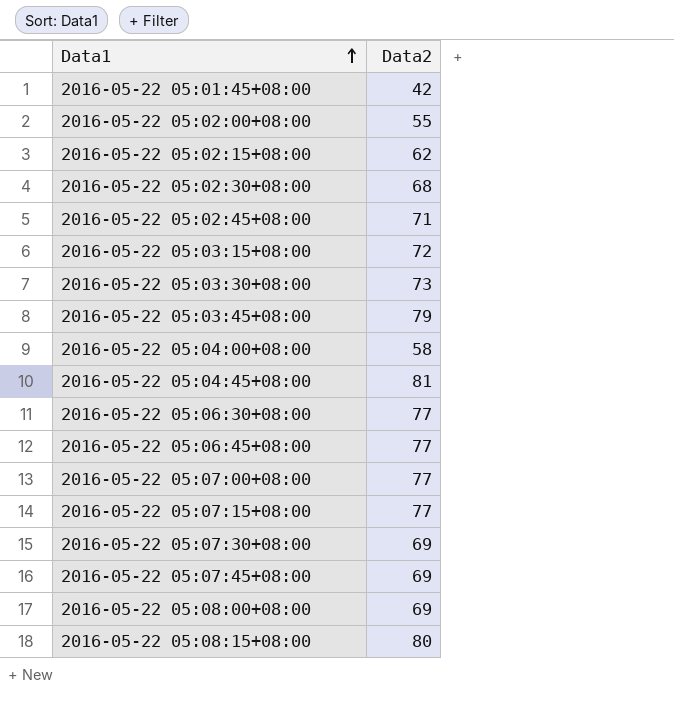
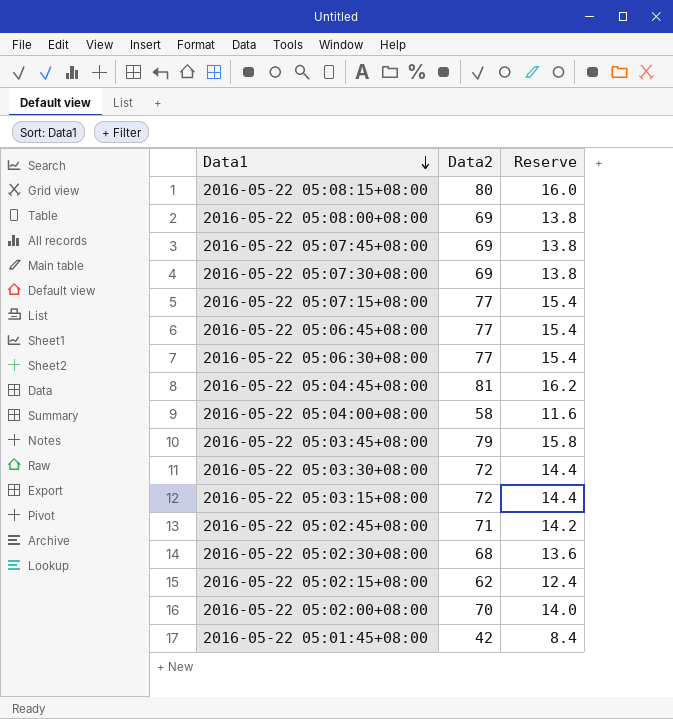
row order: Data1 ascending -> Data1 descending
column Reserve | formula: none -> [Data2] * 0.2
row 2016-05-22 05:07:00+08:00: 77 -> none
2016-05-22 05:03:30+08:00 | Data2: 73 -> 72
2016-05-22 05:02:00+08:00 | Data2: 55 -> 70

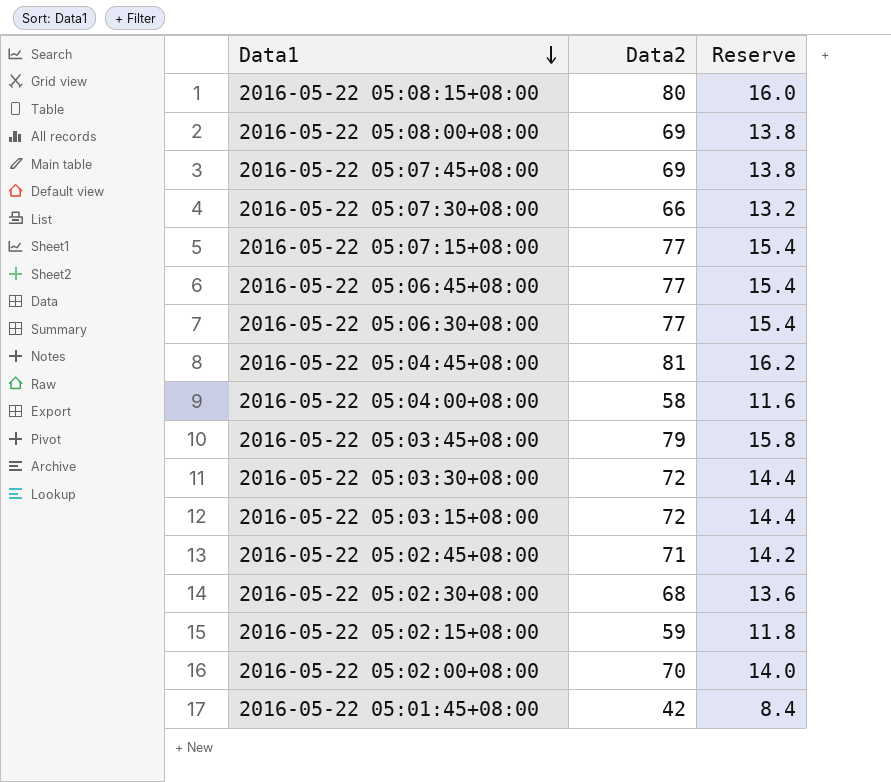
2016-05-22 05:07:30+08:00 | Data2: 69 -> 66
2016-05-22 05:07:30+08:00 | Reserve: 13.8 -> 13.2
2016-05-22 05:02:15+08:00 | Data2: 62 -> 59
2016-05-22 05:02:15+08:00 | Reserve: 12.4 -> 11.8

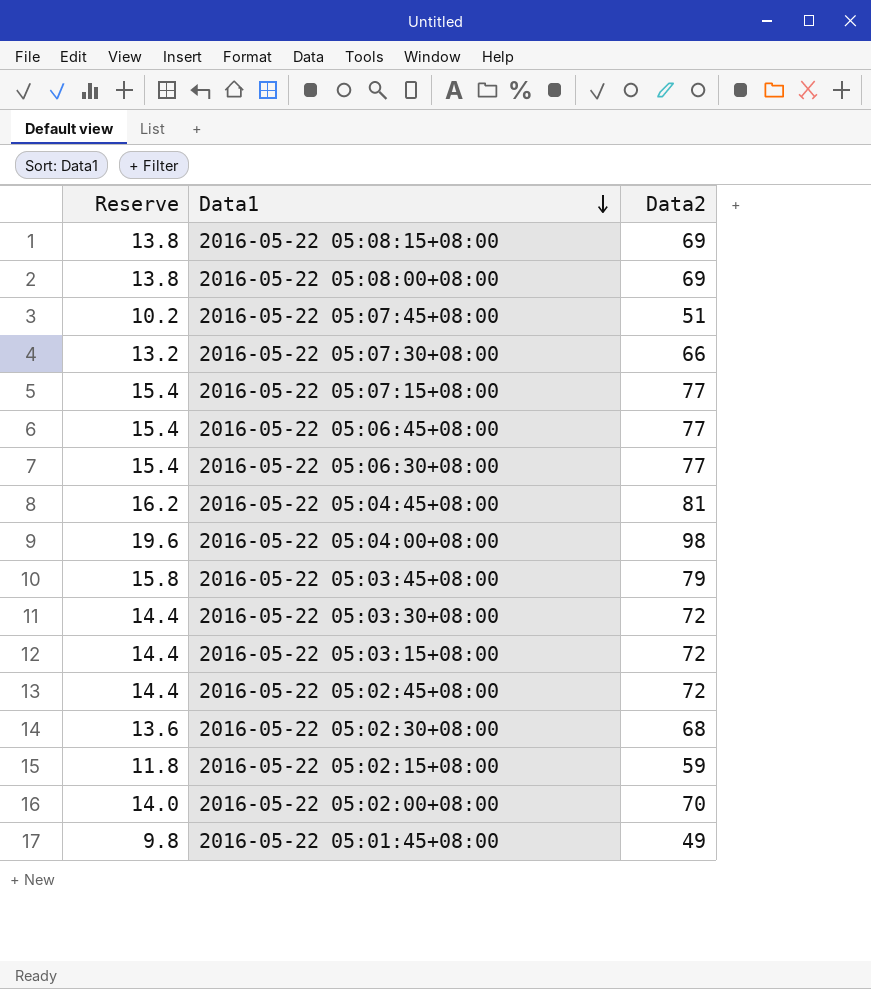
column Reserve | position: 3 -> 1
2016-05-22 05:08:15+08:00 | Reserve: 16.0 -> 13.8
2016-05-22 05:08:15+08:00 | Data2: 80 -> 69
2016-05-22 05:07:45+08:00 | Reserve: 13.8 -> 10.2
2016-05-22 05:07:45+08:00 | Data2: 69 -> 51
2016-05-22 05:04:00+08:00 | Reserve: 11.6 -> 19.6
2016-05-22 05:04:00+08:00 | Data2: 58 -> 98
2016-05-22 05:02:45+08:00 | Reserve: 14.2 -> 14.4
2016-05-22 05:02:45+08:00 | Data2: 71 -> 72
2016-05-22 05:01:45+08:00 | Reserve: 8.4 -> 9.8
2016-05-22 05:01:45+08:00 | Data2: 42 -> 49

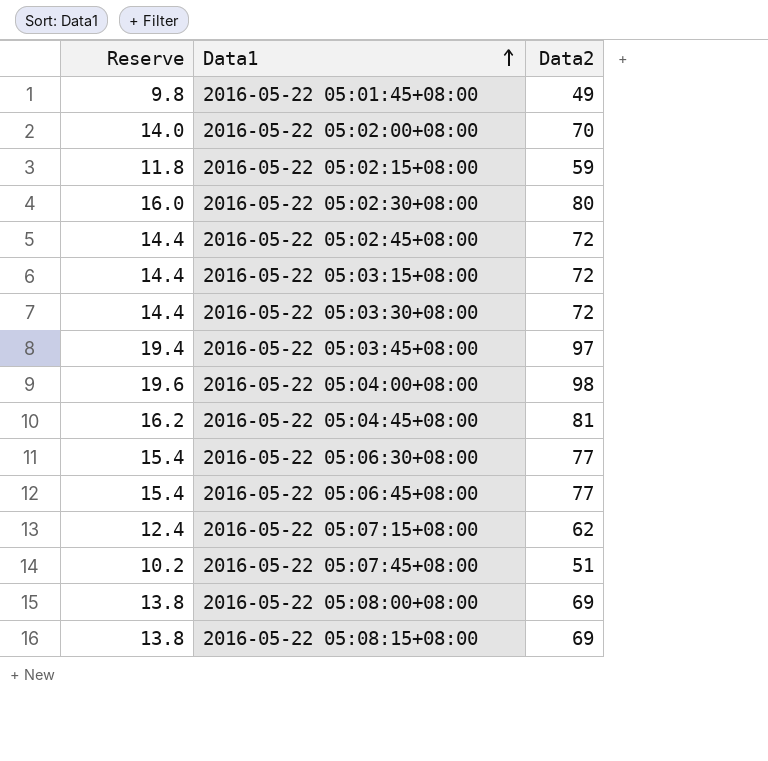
row order: Data1 descending -> Data1 ascending
row 2016-05-22 05:07:30+08:00: 13.2 | 66 -> none
2016-05-22 05:02:30+08:00 | Reserve: 13.6 -> 16.0
2016-05-22 05:02:30+08:00 | Data2: 68 -> 80
2016-05-22 05:03:45+08:00 | Reserve: 15.8 -> 19.4
2016-05-22 05:03:45+08:00 | Data2: 79 -> 97
2016-05-22 05:07:15+08:00 | Reserve: 15.4 -> 12.4
2016-05-22 05:07:15+08:00 | Data2: 77 -> 62

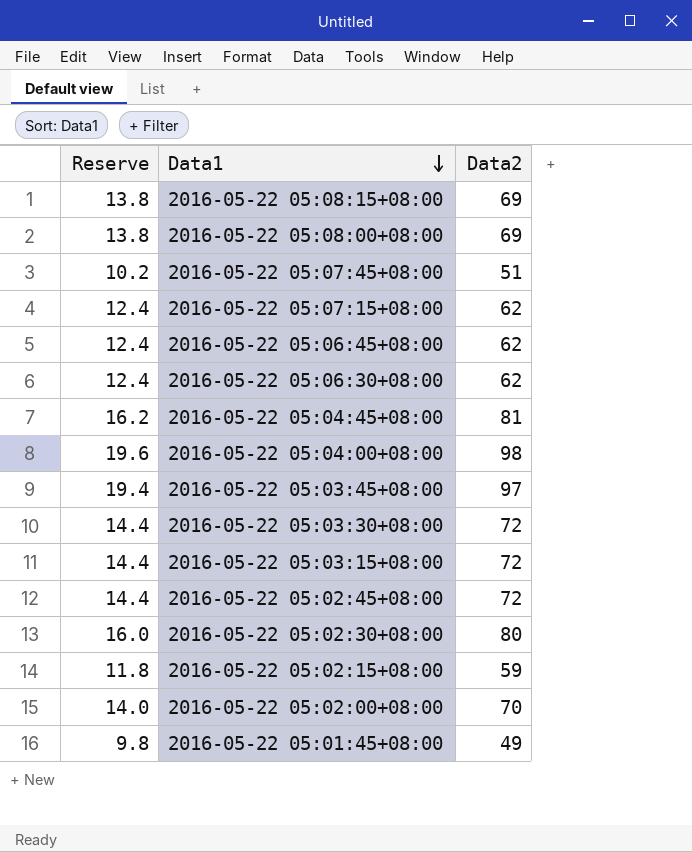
row order: Data1 ascending -> Data1 descending
2016-05-22 05:06:45+08:00 | Reserve: 15.4 -> 12.4
2016-05-22 05:06:45+08:00 | Data2: 77 -> 62
2016-05-22 05:06:30+08:00 | Reserve: 15.4 -> 12.4
2016-05-22 05:06:30+08:00 | Data2: 77 -> 62

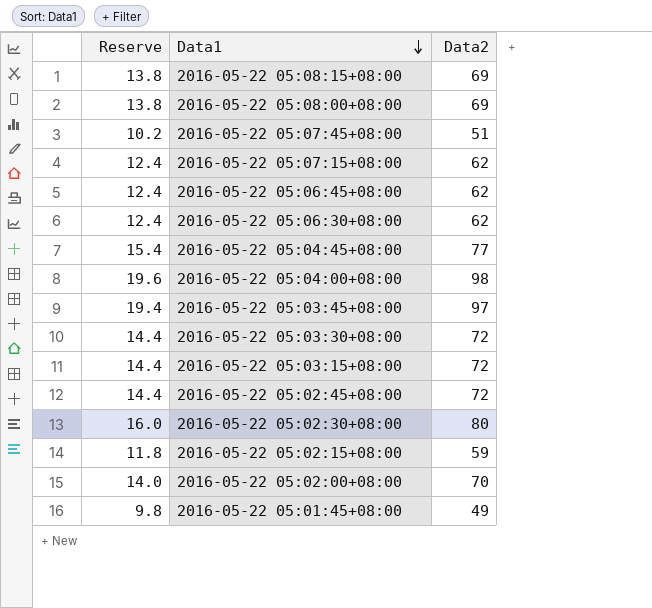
2016-05-22 05:04:45+08:00 | Reserve: 16.2 -> 15.4
2016-05-22 05:04:45+08:00 | Data2: 81 -> 77

